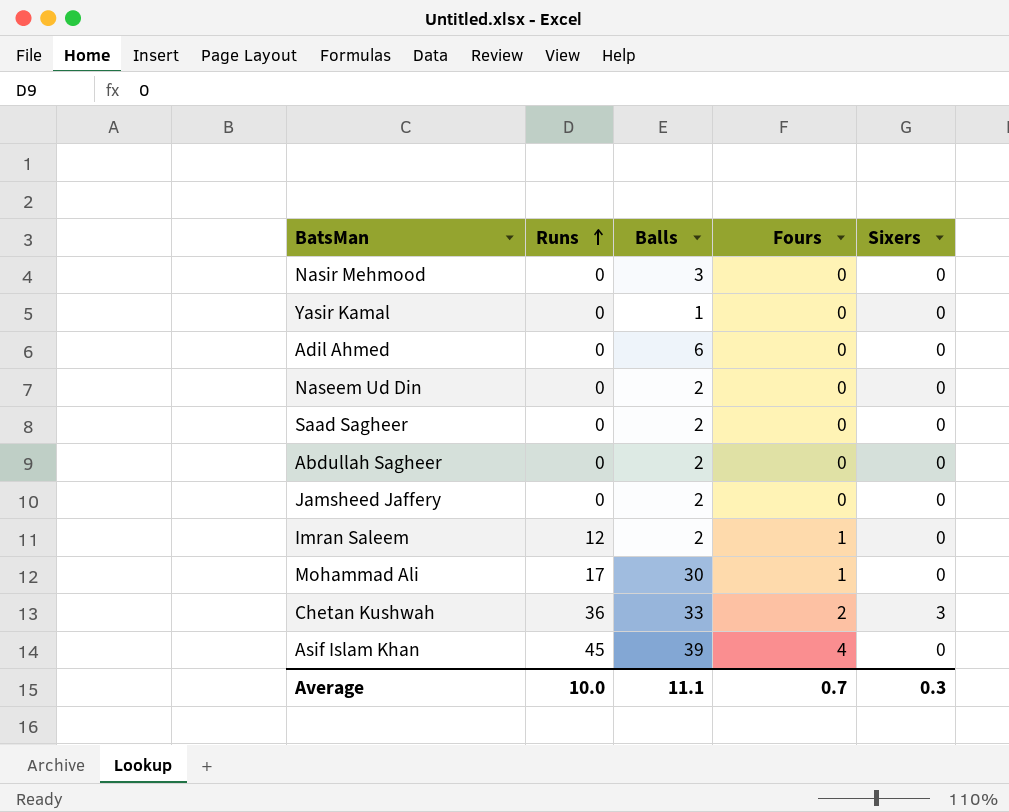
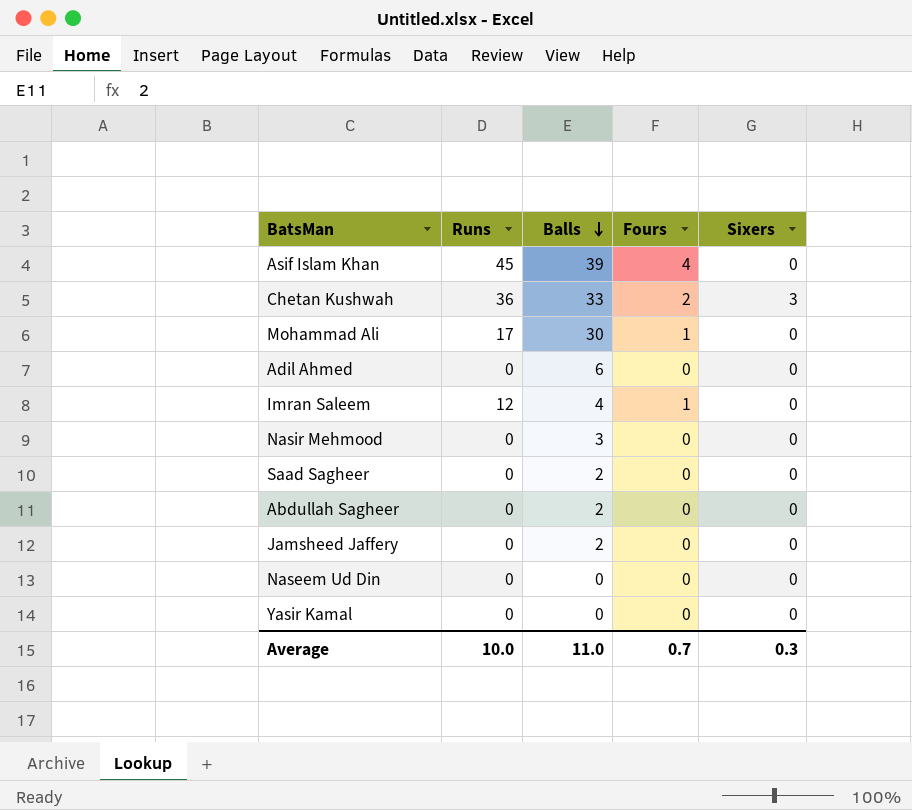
row order: Runs ascending -> Balls descending
Imran Saleem | Balls: 2 -> 4
Naseem Ud Din | Balls: 2 -> 0
Yasir Kamal | Balls: 1 -> 0
Average | Balls: 11.1 -> 11.0

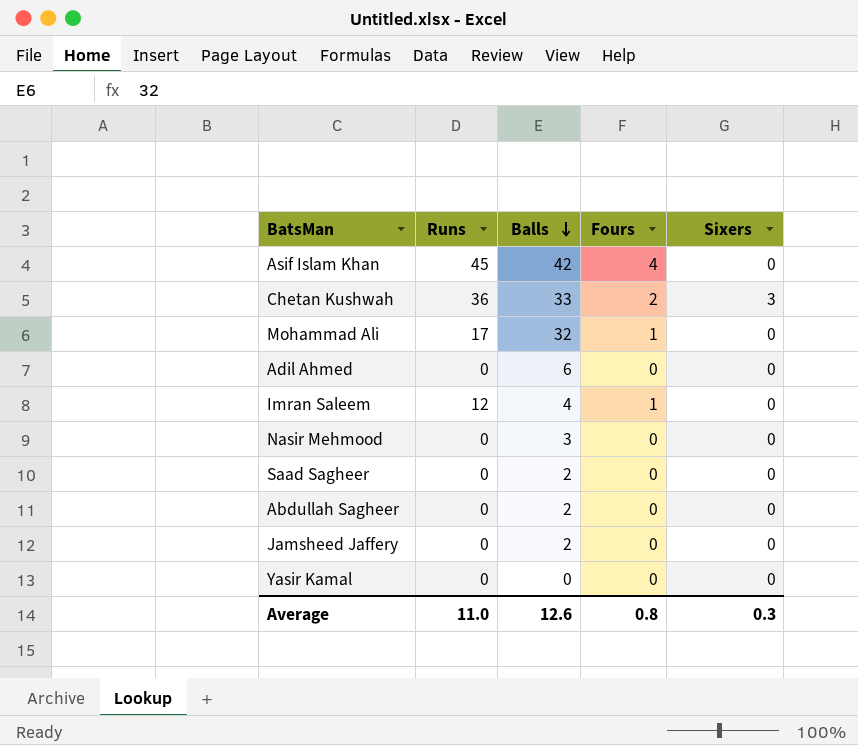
row Naseem Ud Din: 0 | 0 | 0 | 0 -> none
Asif Islam Khan | Balls: 39 -> 42
Mohammad Ali | Balls: 30 -> 32
Average | Runs: 10.0 -> 11.0
Average | Balls: 11.0 -> 12.6
Average | Fours: 0.7 -> 0.8

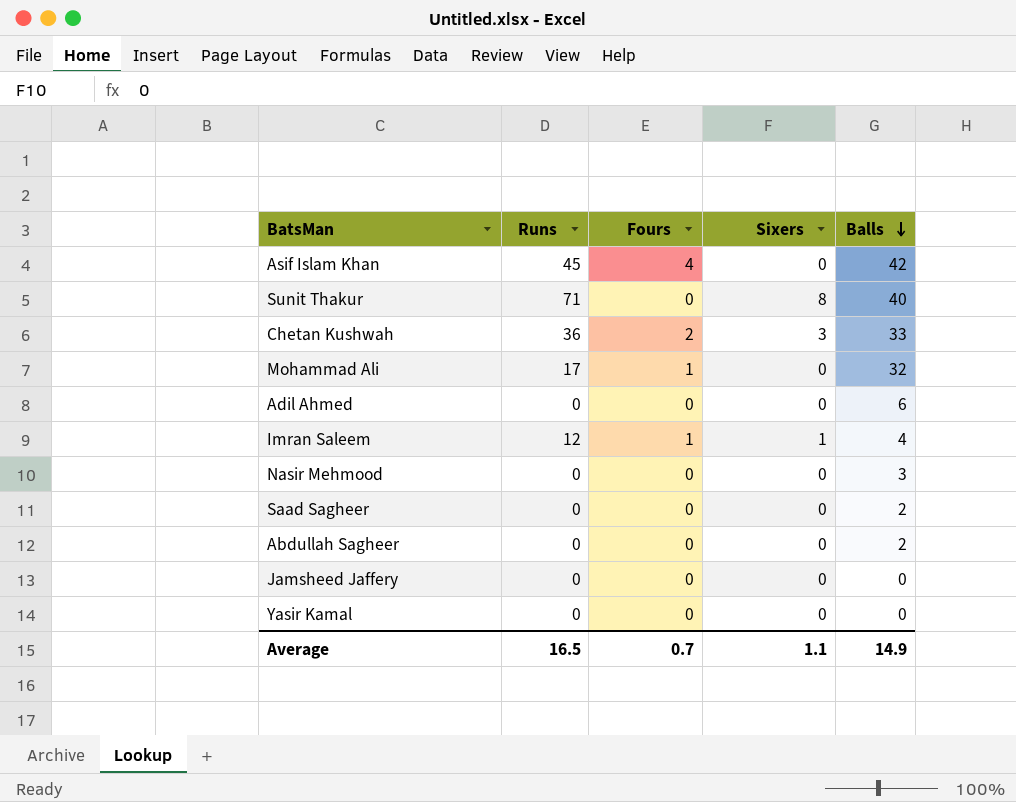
column Balls | position: 3 -> 5
row Sunit Thakur: none -> 71 | 0 | 8 | 40
Imran Saleem | Sixers: 0 -> 1
Jamsheed Jaffery | Balls: 2 -> 0
Average | Runs: 11.0 -> 16.5
Average | Fours: 0.8 -> 0.7
Average | Sixers: 0.3 -> 1.1
Average | Balls: 12.6 -> 14.9

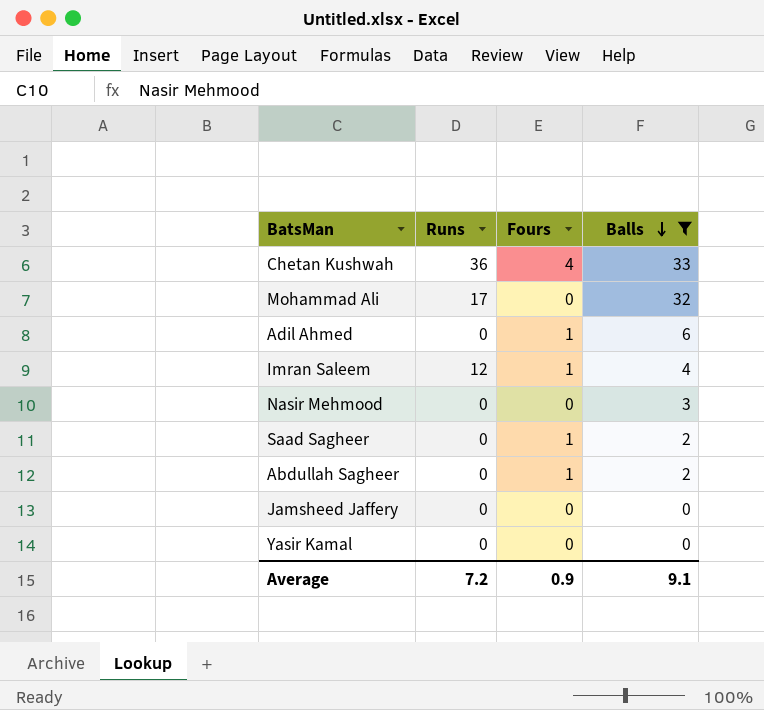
filter: none -> Balls <= 33
column Sixers | position: 4 -> none
Chetan Kushwah | Fours: 2 -> 4
Mohammad Ali | Fours: 1 -> 0
Adil Ahmed | Fours: 0 -> 1
Saad Sagheer | Fours: 0 -> 1
Abdullah Sagheer | Fours: 0 -> 1
Average | Runs: 16.5 -> 7.2
Average | Fours: 0.7 -> 0.9
Average | Balls: 14.9 -> 9.1

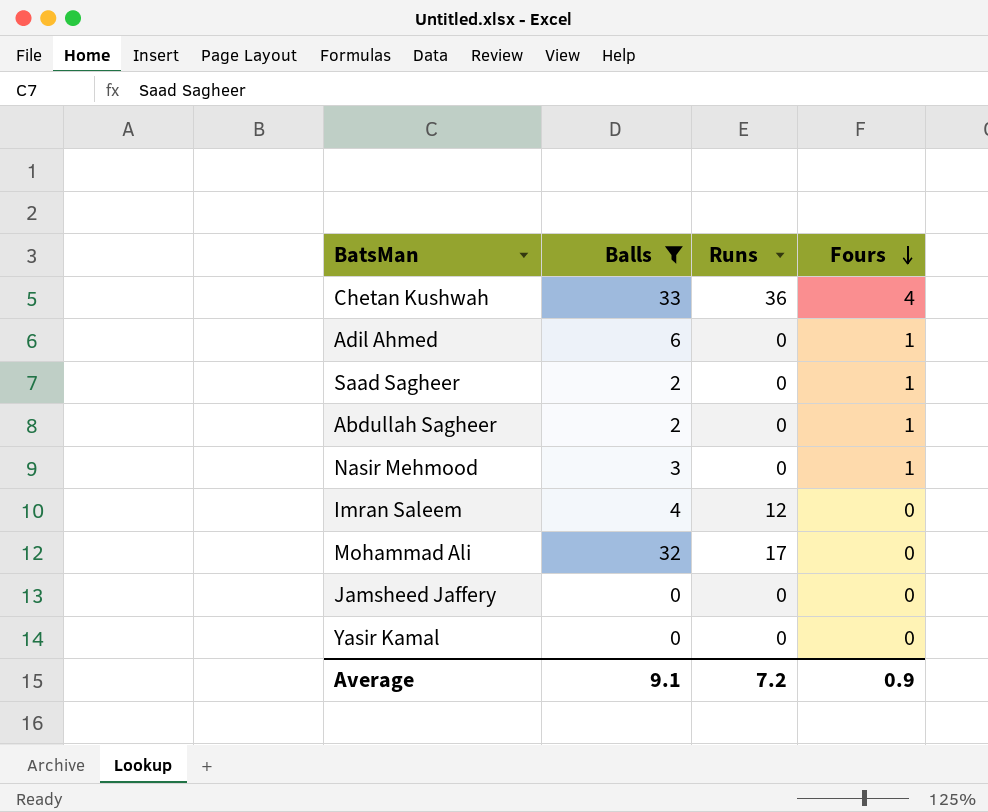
row order: Balls descending -> Fours descending
column Balls | position: 4 -> 2
Nasir Mehmood | Fours: 0 -> 1
Imran Saleem | Fours: 1 -> 0

